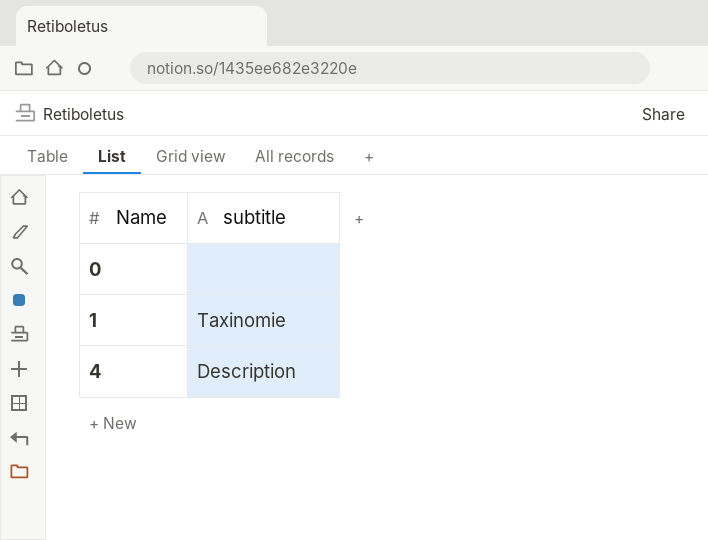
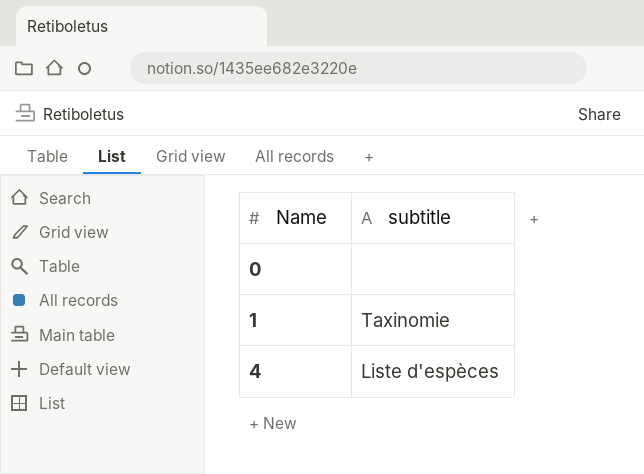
4 | subtitle: Description -> Liste d'espèces

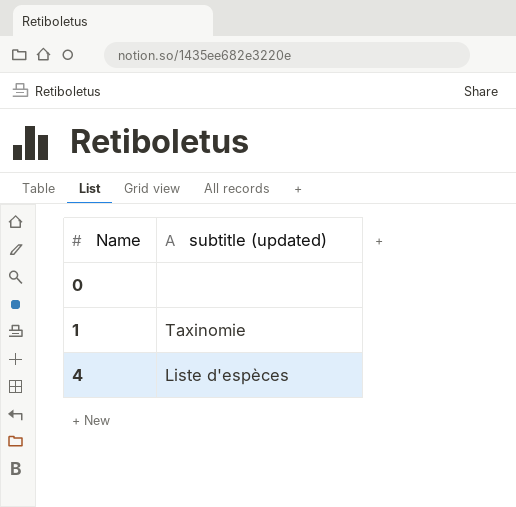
column name: subtitle -> subtitle (updated)

